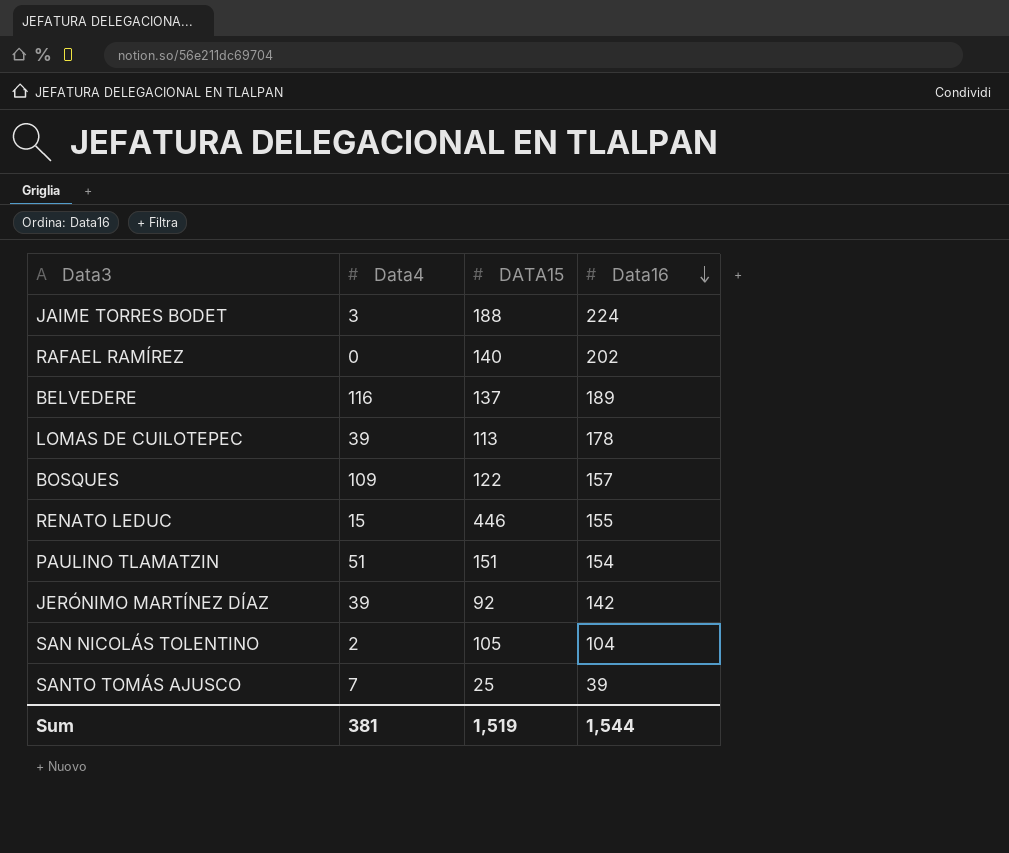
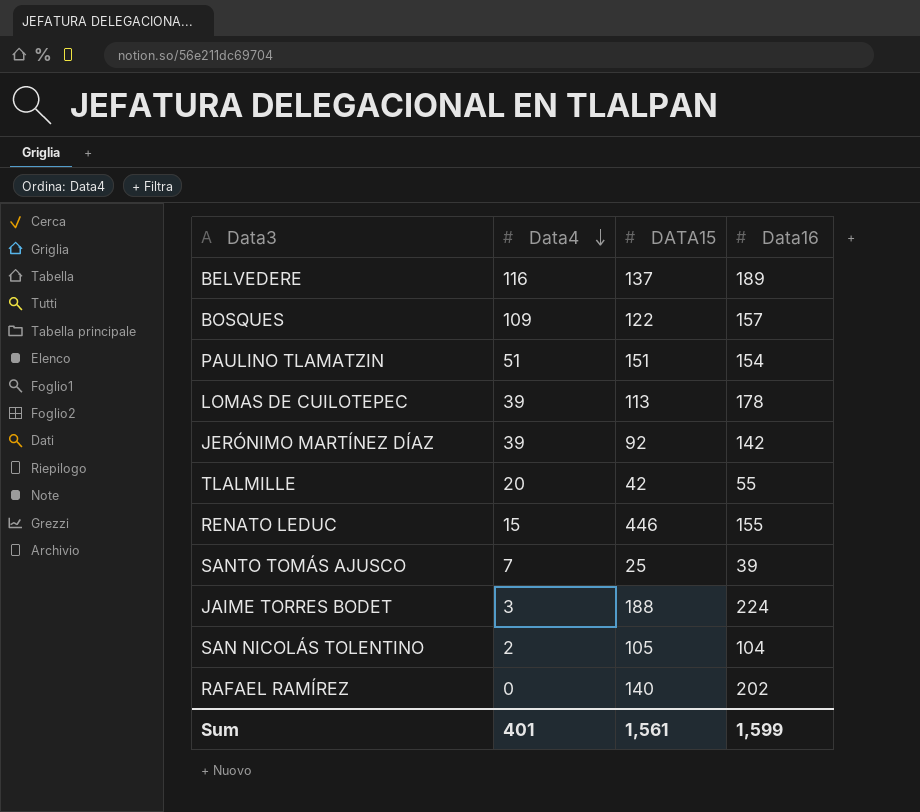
row order: Data16 descending -> Data4 descending
row TLALMILLE: none -> 20 | 42 | 55
Sum | Data4: 381 -> 401
Sum | DATA15: 1,519 -> 1,561
Sum | Data16: 1,544 -> 1,599

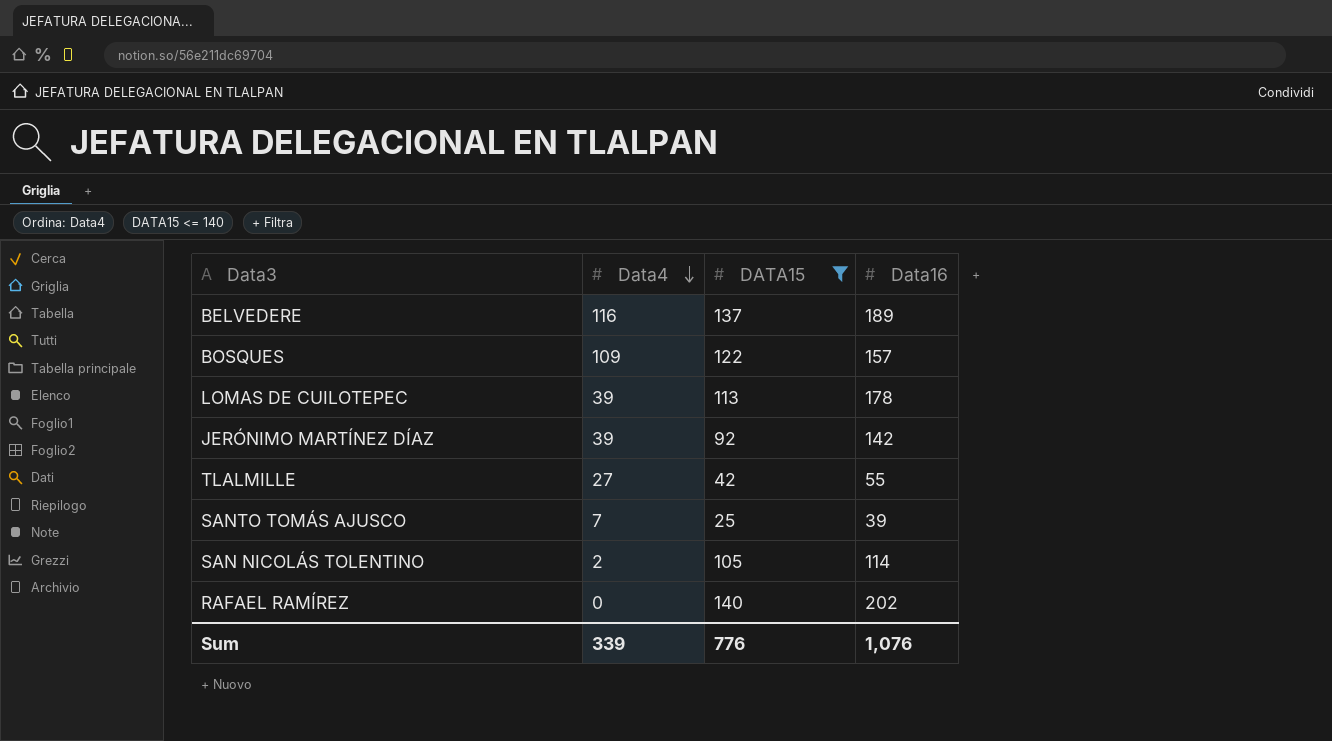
filter: none -> DATA15 <= 140
TLALMILLE | Data4: 20 -> 27
SAN NICOLÁS TOLENTINO | Data16: 104 -> 114
Sum | Data4: 401 -> 339
Sum | DATA15: 1,561 -> 776
Sum | Data16: 1,599 -> 1,076

